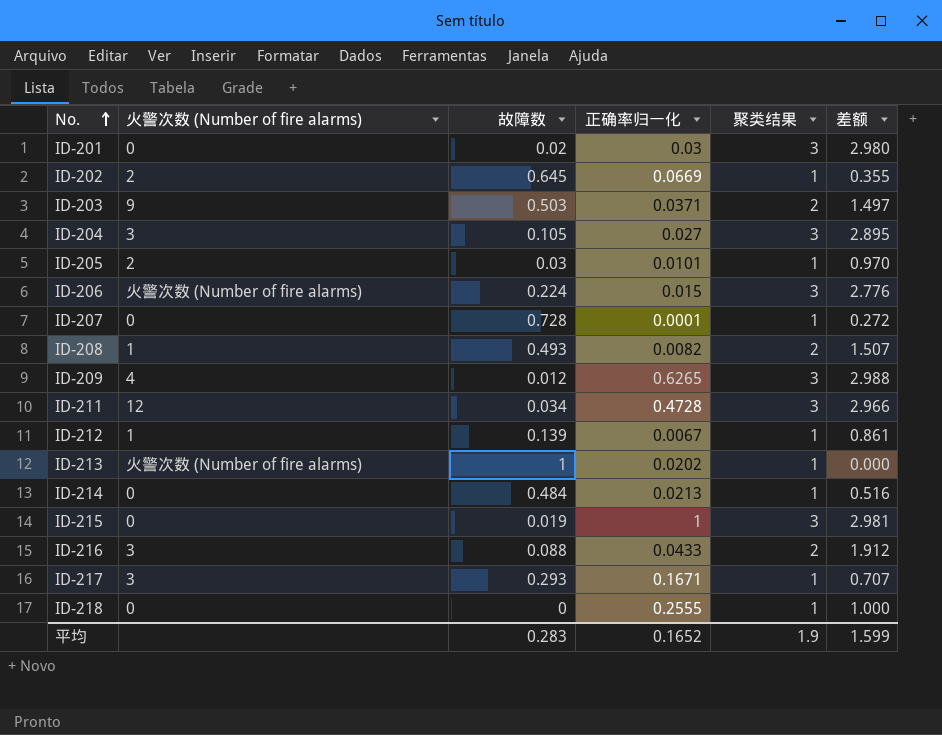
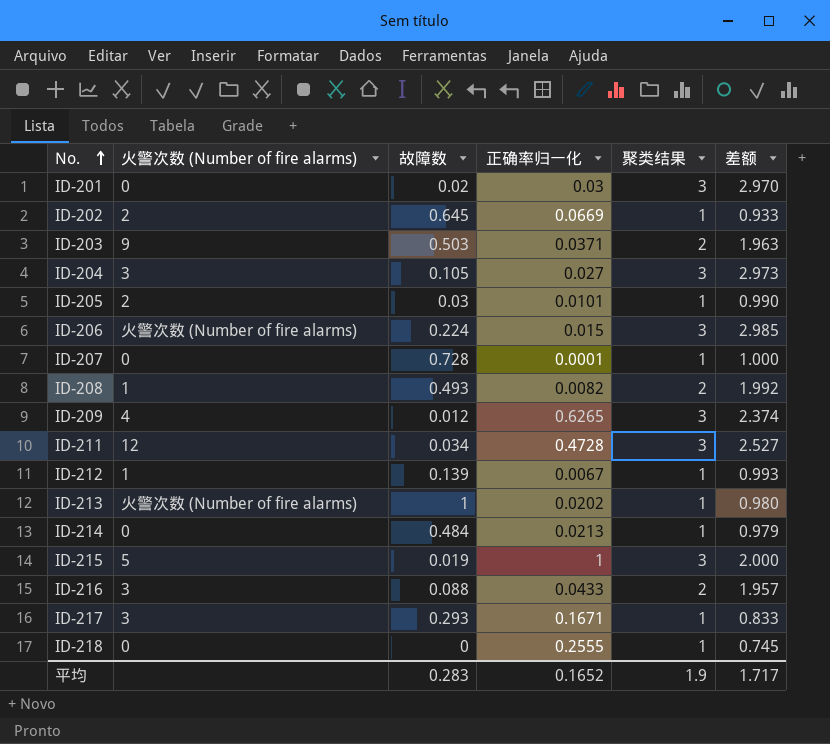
column 差额 | formula: [聚类结果] - [故障数] -> [聚类结果] - [正确率归一化]
ID-215 | 火警次数 (Number of fire alarms): 0 -> 5
平均 | 差额: 1.599 -> 1.717

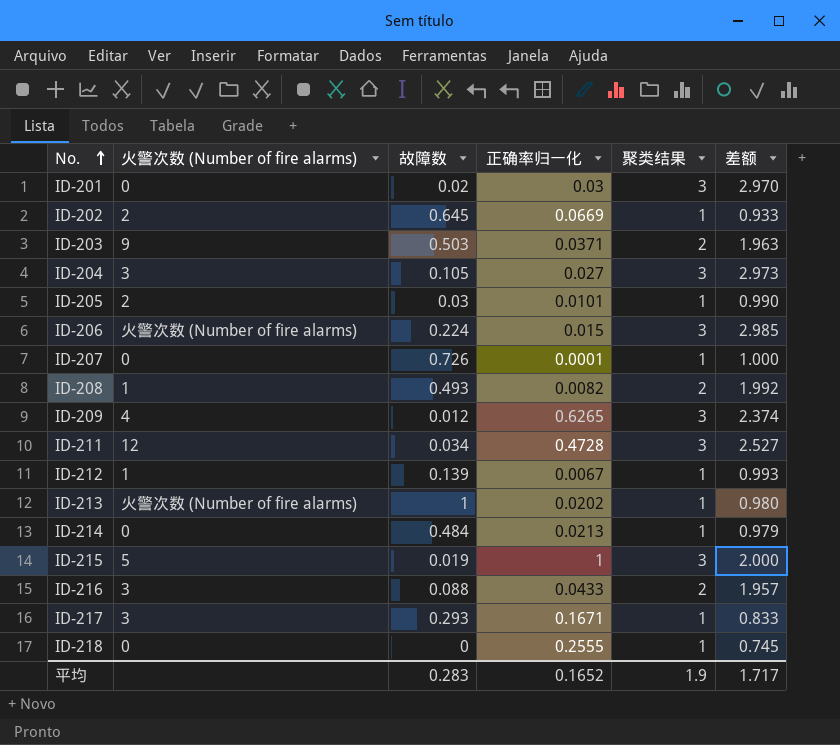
ID-207 | 故障数: 0.728 -> 0.726

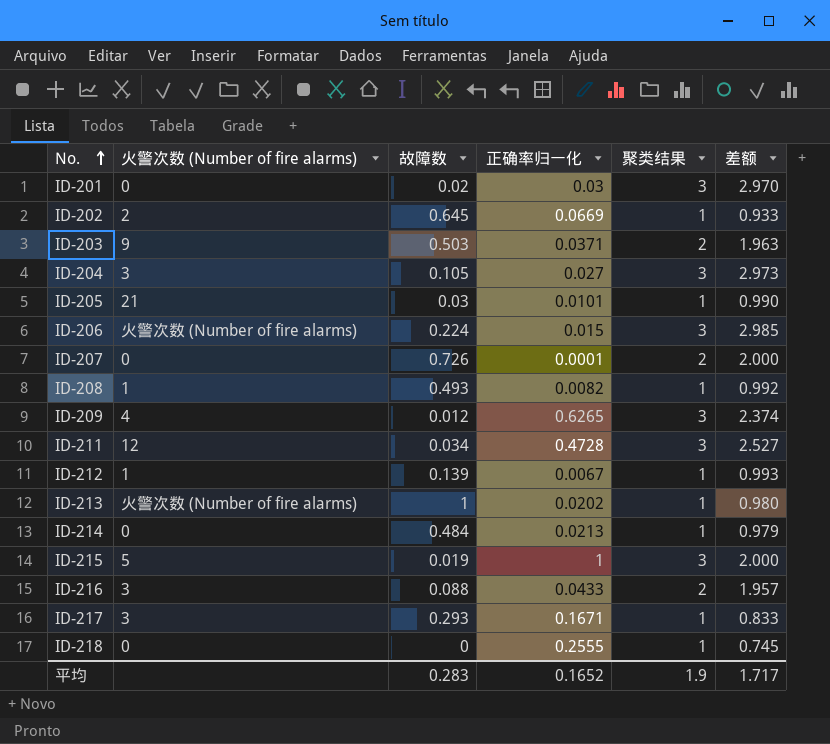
ID-205 | 火警次数 (Number of fire alarms): 2 -> 21
ID-207 | 聚类结果: 1 -> 2
ID-207 | 差额: 1.000 -> 2.000
ID-208 | 聚类结果: 2 -> 1
ID-208 | 差额: 1.992 -> 0.992

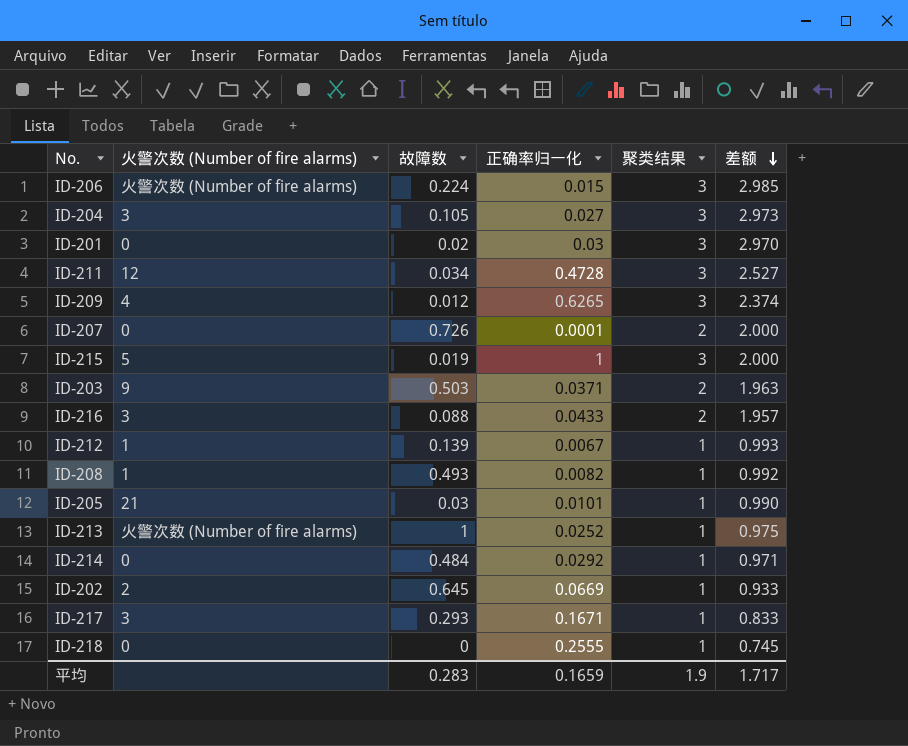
row order: No. ascending -> 差额 descending
ID-213 | 正确率归一化: 0.0202 -> 0.0252
ID-213 | 差额: 0.980 -> 0.975
ID-214 | 正确率归一化: 0.0213 -> 0.0292
ID-214 | 差额: 0.979 -> 0.971
平均 | 正确率归一化: 0.1652 -> 0.1659

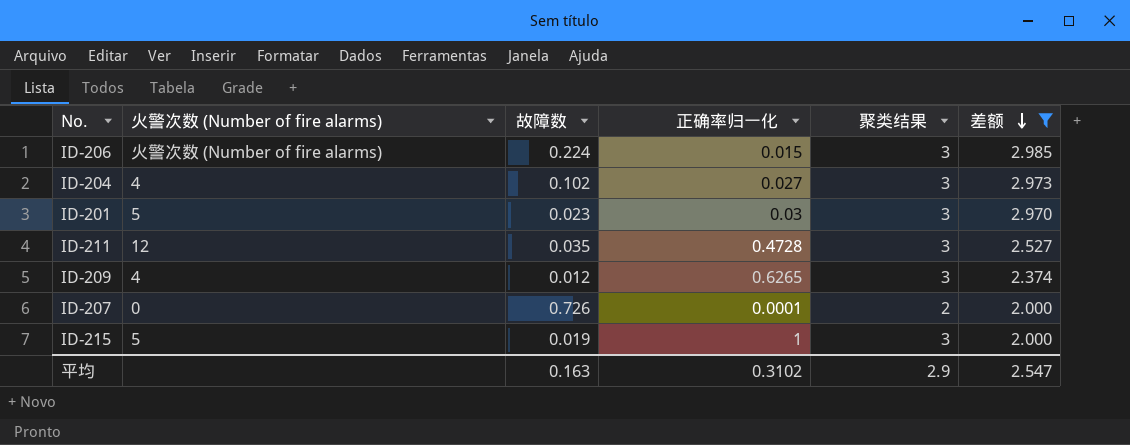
filter: none -> 差额 >= 2.000
ID-204 | 火警次数 (Number of fire alarms): 3 -> 4
ID-204 | 故障数: 0.105 -> 0.102
ID-201 | 火警次数 (Number of fire alarms): 0 -> 5
ID-201 | 故障数: 0.02 -> 0.023
ID-211 | 故障数: 0.034 -> 0.035
平均 | 故障数: 0.283 -> 0.163
平均 | 正确率归一化: 0.1659 -> 0.3102
平均 | 聚类结果: 1.9 -> 2.9
平均 | 差额: 1.717 -> 2.547

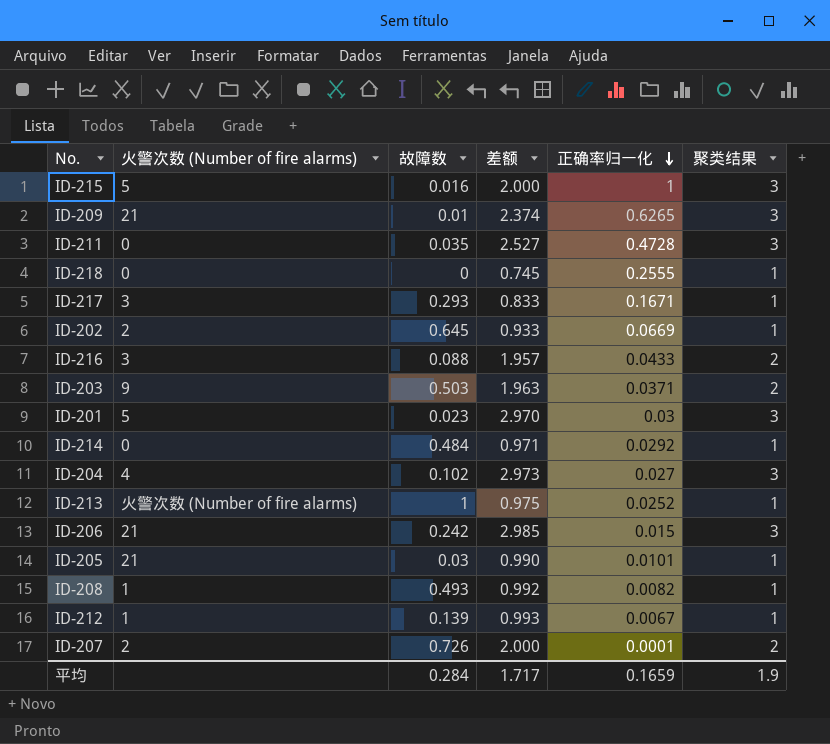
filter: 差额 >= 2.000 -> none
row order: 差额 descending -> 正确率归一化 descending
column 差额 | position: 6 -> 4
ID-215 | 故障数: 0.019 -> 0.016
ID-209 | 火警次数 (Number of fire alarms): 4 -> 21
ID-209 | 故障数: 0.012 -> 0.01
ID-211 | 火警次数 (Number of fire alarms): 12 -> 0
ID-206 | 火警次数 (Number of fire alarms): 火警次数 (Number of fire alarms) -> 21
ID-206 | 故障数: 0.224 -> 0.242
ID-207 | 火警次数 (Number of fire alarms): 0 -> 2
平均 | 故障数: 0.163 -> 0.284
平均 | 差额: 2.547 -> 1.717
平均 | 正确率归一化: 0.3102 -> 0.1659
平均 | 聚类结果: 2.9 -> 1.9

